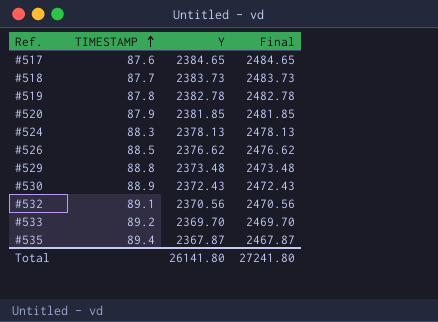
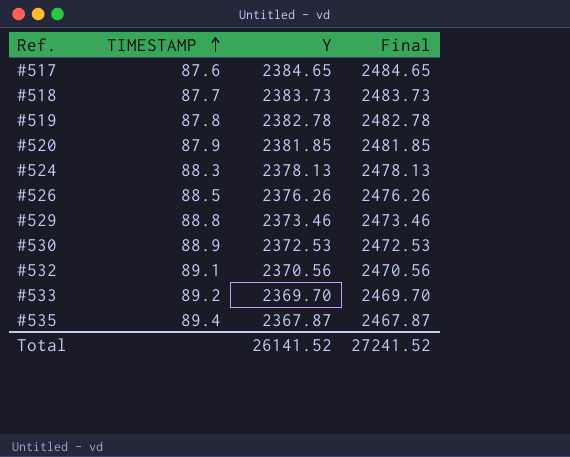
#526 | Y: 2376.62 -> 2376.26
#526 | Final: 2476.62 -> 2476.26
#529 | Y: 2373.48 -> 2373.46
#529 | Final: 2473.48 -> 2473.46
#530 | Y: 2372.43 -> 2372.53
#530 | Final: 2472.43 -> 2472.53
Total | Y: 26141.80 -> 26141.52
Total | Final: 27241.80 -> 27241.52

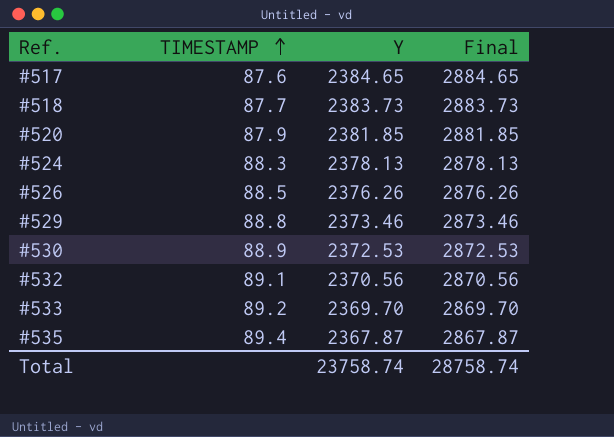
column Final | formula: [Y] + 100 -> [Y] + 500
row #519: 87.8 | 2382.78 | 2482.78 -> none
Total | Y: 26141.52 -> 23758.74
Total | Final: 27241.52 -> 28758.74

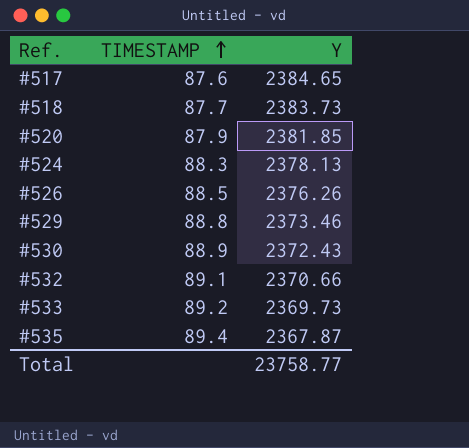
column Final | formula: [Y] + 500 -> none
#530 | Y: 2372.53 -> 2372.43
#532 | Y: 2370.56 -> 2370.66
#533 | Y: 2369.70 -> 2369.73
Total | Y: 23758.74 -> 23758.77

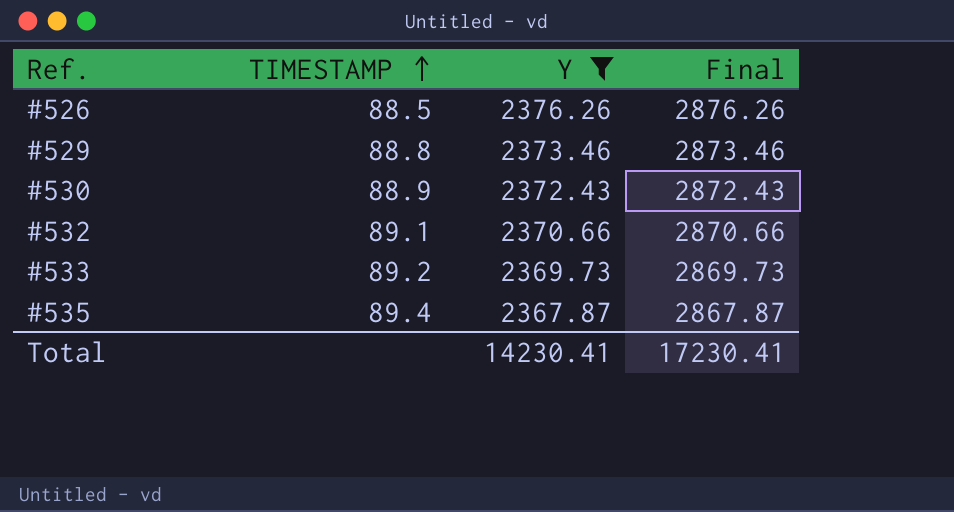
filter: none -> Y <= 2376.26
column Final | formula: none -> [Y] + 500
Total | Y: 23758.77 -> 14230.41

